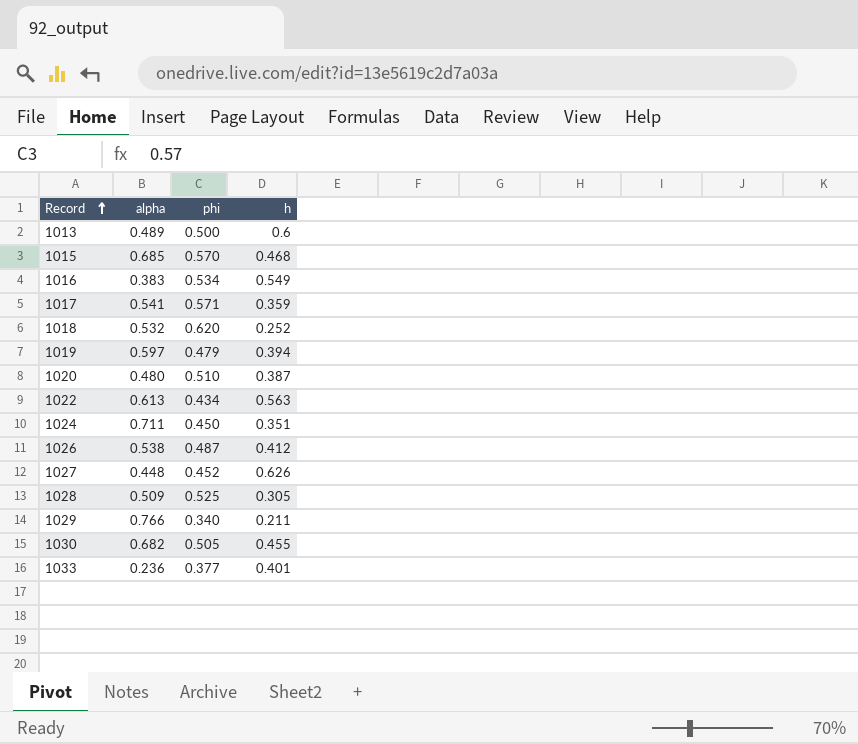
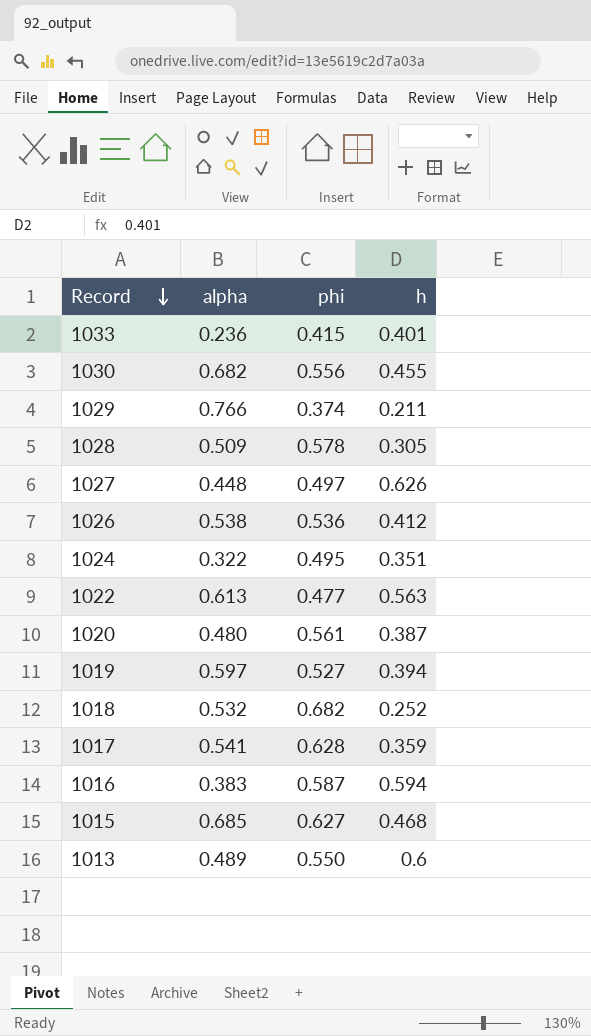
row order: Record ascending -> Record descending
1033 | phi: 0.377 -> 0.415
1030 | phi: 0.505 -> 0.556
1029 | phi: 0.340 -> 0.374
1028 | phi: 0.525 -> 0.578
1027 | phi: 0.452 -> 0.497
1026 | phi: 0.487 -> 0.536
1024 | alpha: 0.711 -> 0.322
1024 | phi: 0.450 -> 0.495
1022 | phi: 0.434 -> 0.477
1020 | phi: 0.510 -> 0.561
1019 | phi: 0.479 -> 0.527
1018 | phi: 0.620 -> 0.682
1017 | phi: 0.571 -> 0.628
1016 | phi: 0.534 -> 0.587
1016 | h: 0.549 -> 0.594
1015 | phi: 0.570 -> 0.627
1013 | phi: 0.500 -> 0.550

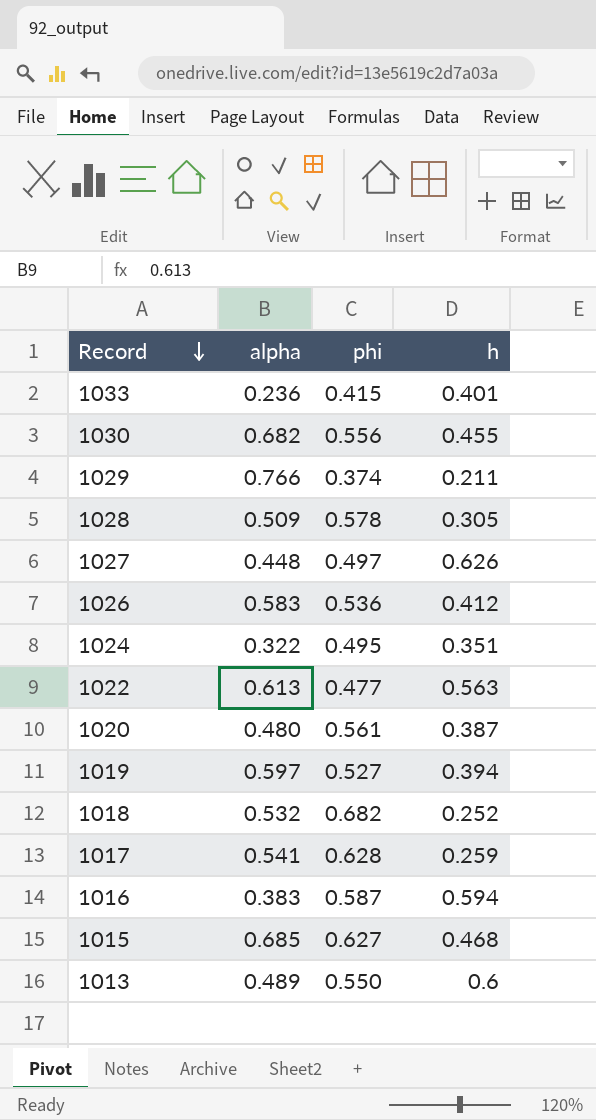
1026 | alpha: 0.538 -> 0.583
1017 | h: 0.359 -> 0.259

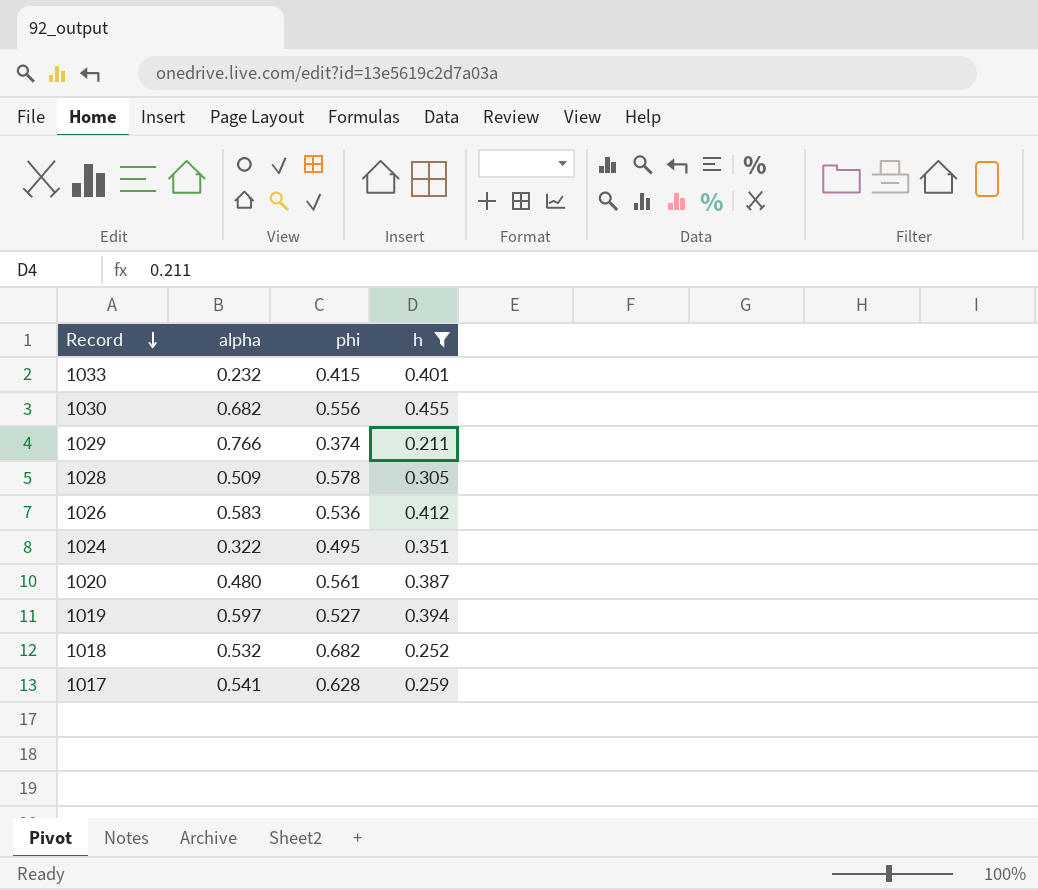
filter: none -> h <= 0.455
1033 | alpha: 0.236 -> 0.232

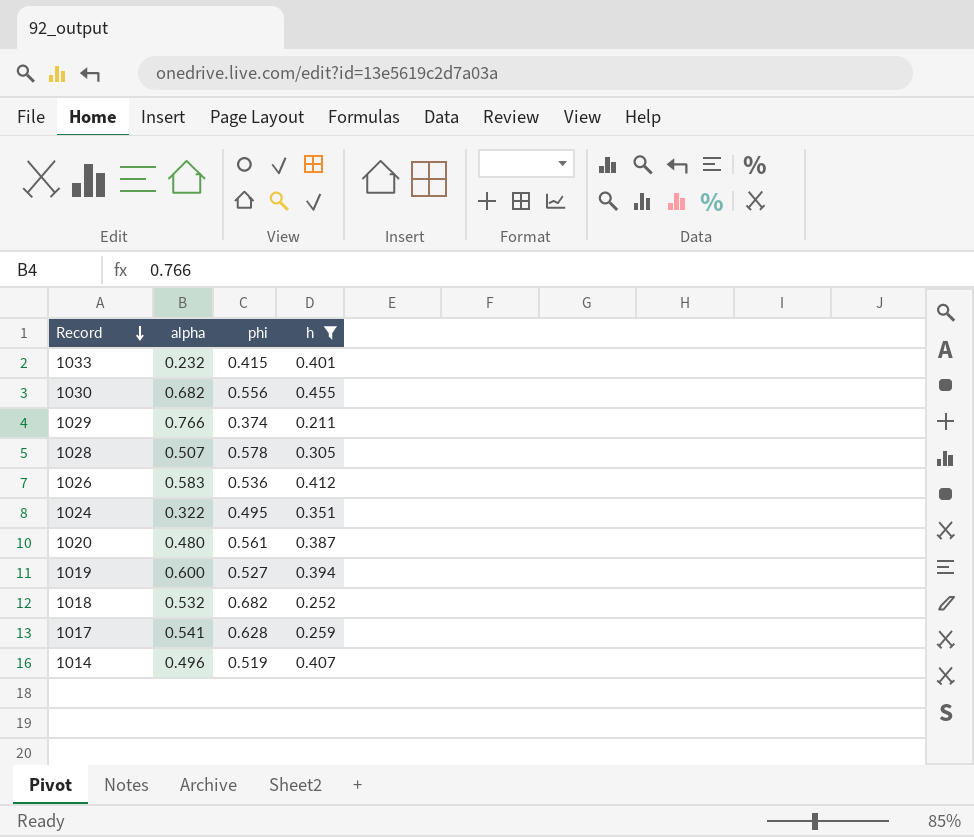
1028 | alpha: 0.509 -> 0.507
1019 | alpha: 0.597 -> 0.600
row 1014: none -> 0.496 | 0.519 | 0.407

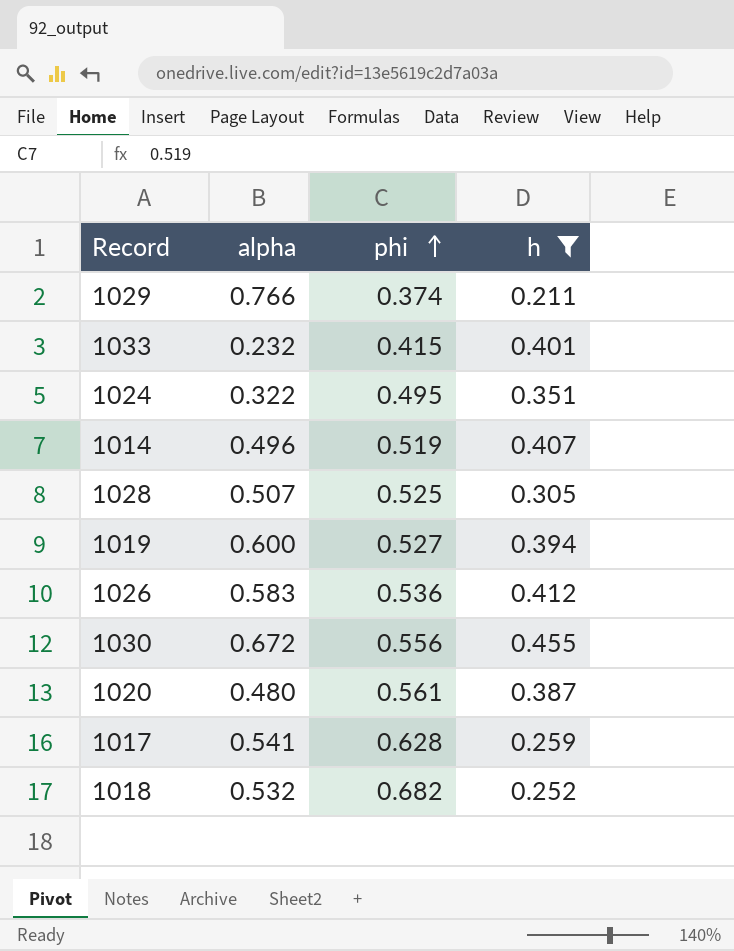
row order: Record descending -> phi ascending
1028 | phi: 0.578 -> 0.525
1030 | alpha: 0.682 -> 0.672

